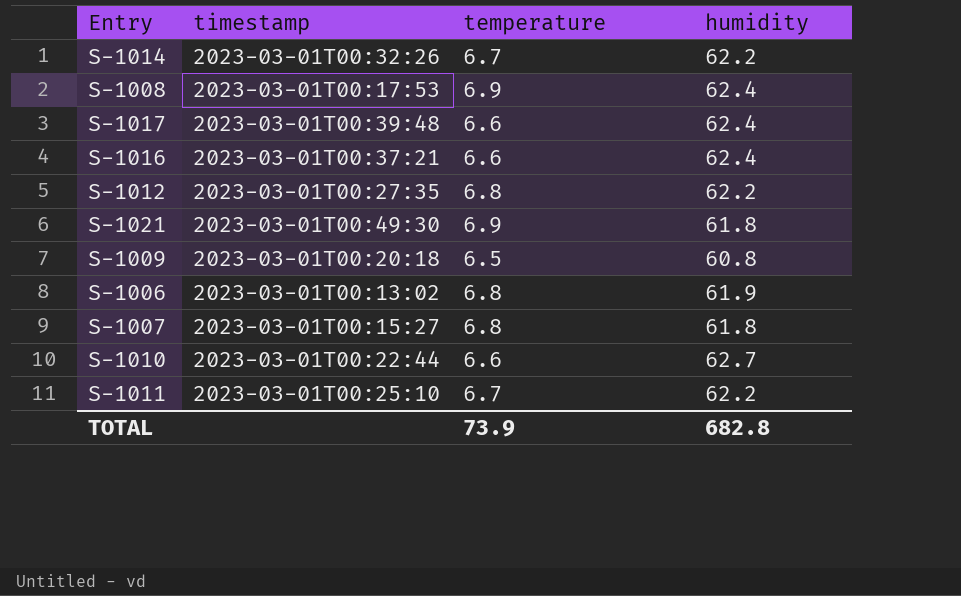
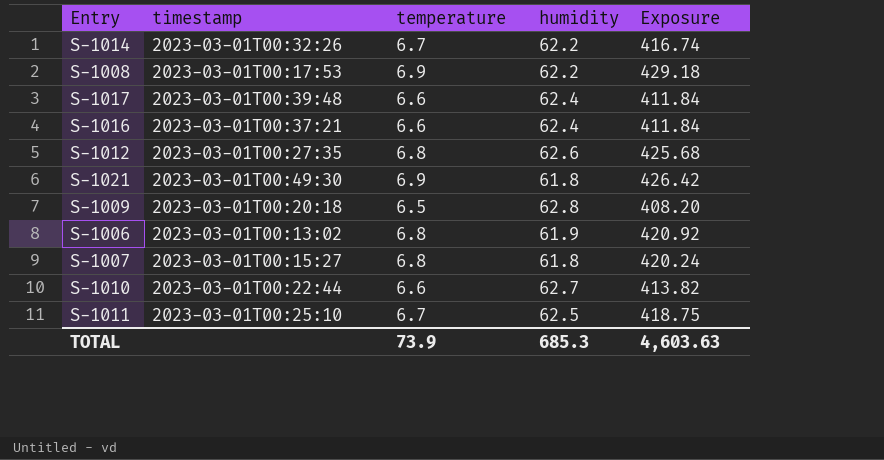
column Exposure | formula: none -> [temperature] * [humidity]
S-1008 | humidity: 62.4 -> 62.2
S-1012 | humidity: 62.2 -> 62.6
S-1009 | humidity: 60.8 -> 62.8
S-1011 | humidity: 62.2 -> 62.5
TOTAL | humidity: 682.8 -> 685.3

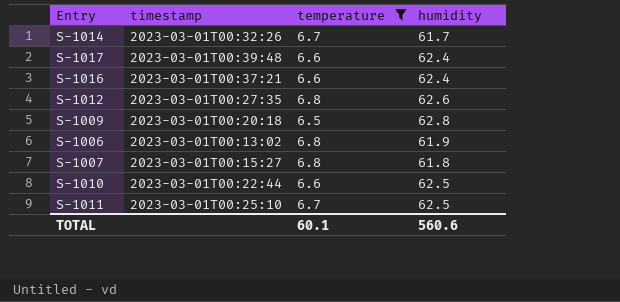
filter: none -> temperature != 6.9
column Exposure | formula: [temperature] * [humidity] -> none
S-1014 | humidity: 62.2 -> 61.7
S-1010 | humidity: 62.7 -> 62.5
TOTAL | temperature: 73.9 -> 60.1
TOTAL | humidity: 685.3 -> 560.6

